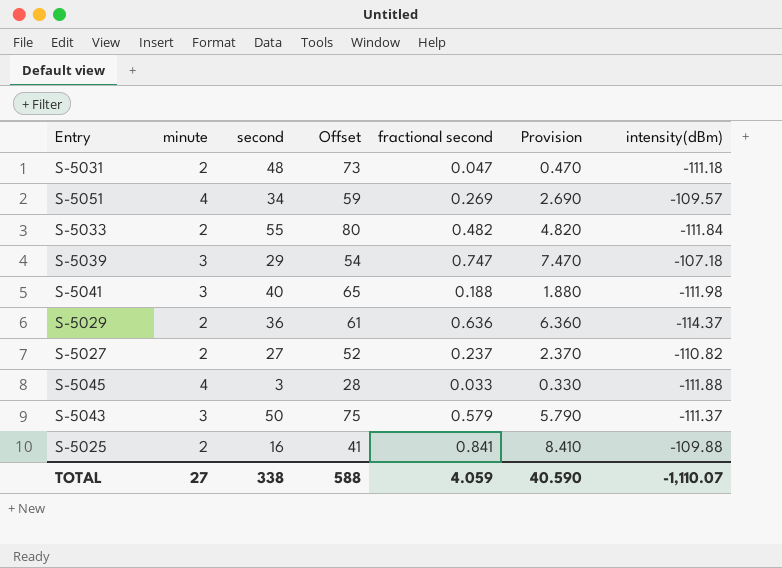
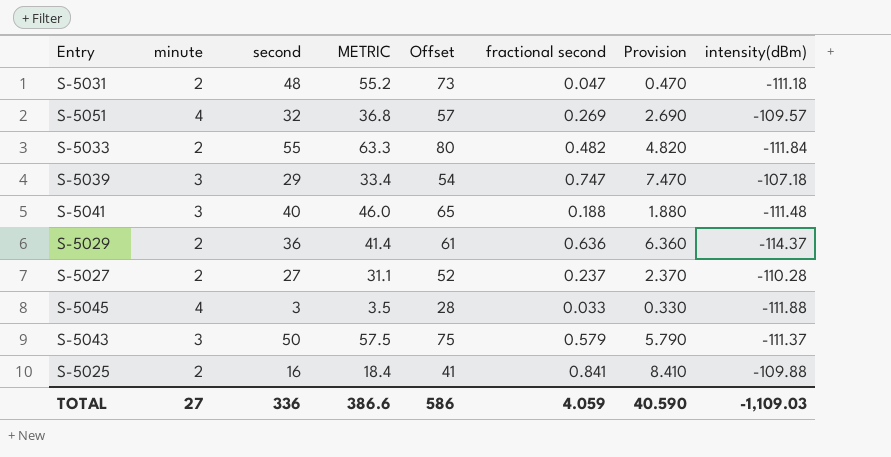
column METRIC | formula: none -> [second] * 1.15
S-5051 | second: 34 -> 32
S-5051 | Offset: 59 -> 57
S-5041 | intensity(dBm): -111.98 -> -111.48
S-5027 | intensity(dBm): -110.82 -> -110.28
TOTAL | second: 338 -> 336
TOTAL | Offset: 588 -> 586
TOTAL | intensity(dBm): -1,110.07 -> -1,109.03

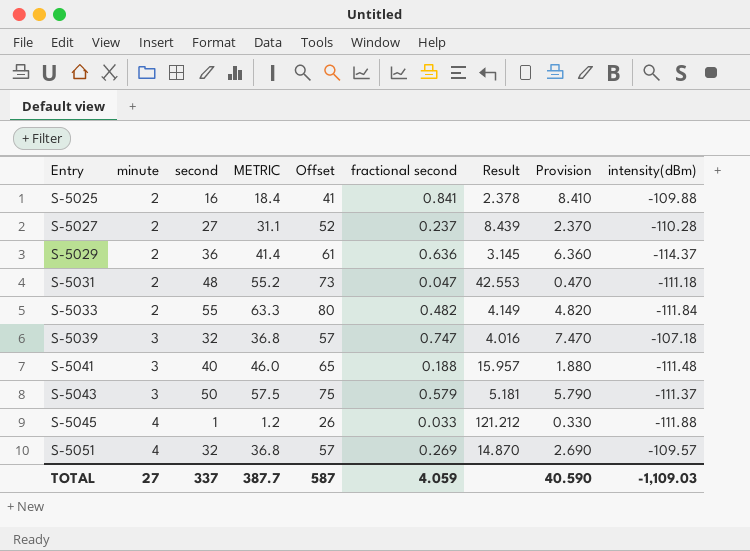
row order: none -> Entry ascending
column Result | formula: none -> [minute] / [fractional second]
S-5039 | second: 29 -> 32
S-5039 | METRIC: 33.4 -> 36.8
S-5039 | Offset: 54 -> 57
S-5045 | second: 3 -> 1
S-5045 | METRIC: 3.5 -> 1.2
S-5045 | Offset: 28 -> 26
TOTAL | second: 336 -> 337
TOTAL | METRIC: 386.6 -> 387.7
TOTAL | Offset: 586 -> 587

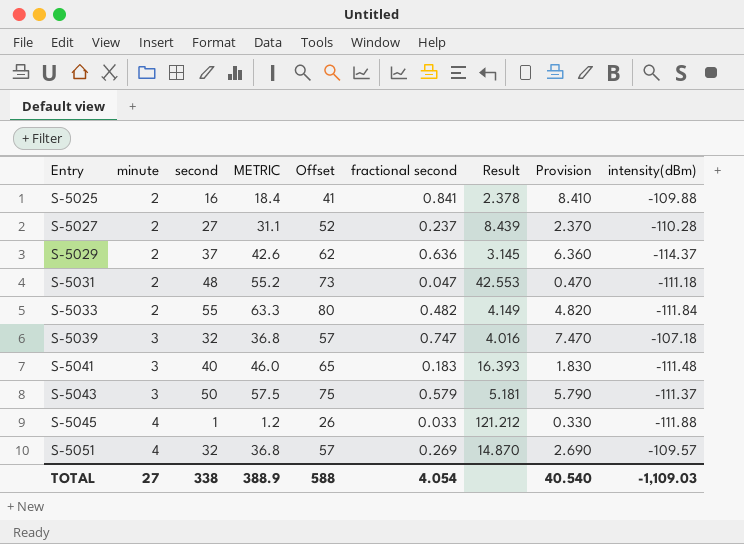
S-5029 | second: 36 -> 37
S-5029 | METRIC: 41.4 -> 42.6
S-5029 | Offset: 61 -> 62
S-5041 | fractional second: 0.188 -> 0.183
S-5041 | Result: 15.957 -> 16.393
S-5041 | Provision: 1.880 -> 1.830
TOTAL | second: 337 -> 338
TOTAL | METRIC: 387.7 -> 388.9
TOTAL | Offset: 587 -> 588
TOTAL | fractional second: 4.059 -> 4.054
TOTAL | Provision: 40.590 -> 40.540

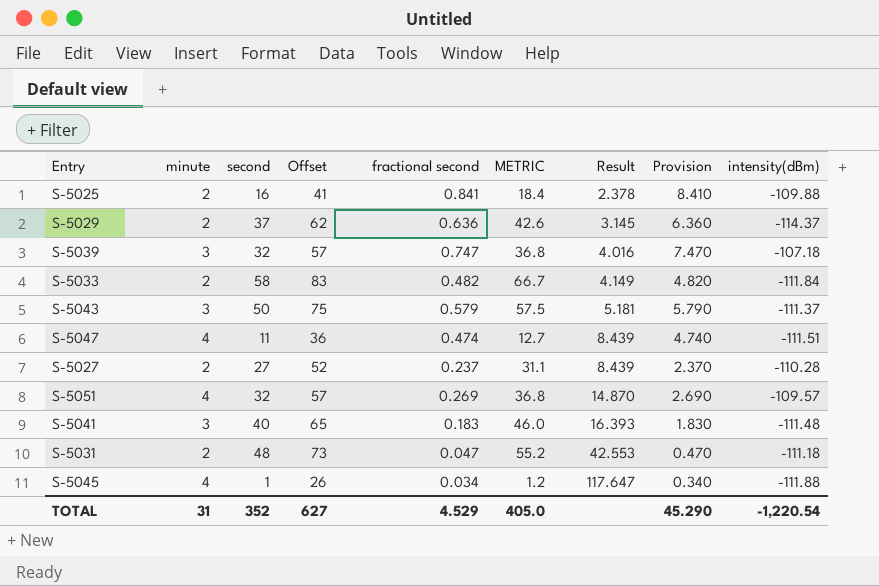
row order: Entry ascending -> Result ascending
column METRIC | position: 4 -> 6
S-5033 | second: 55 -> 58
S-5033 | Offset: 80 -> 83
S-5033 | METRIC: 63.3 -> 66.7
row S-5047: none -> 4 | 11 | 36 | 0.474 | 12.7 | 8.439 | 4.740 | -111.51
S-5045 | fractional second: 0.033 -> 0.034
S-5045 | Result: 121.212 -> 117.647
S-5045 | Provision: 0.330 -> 0.340
TOTAL | minute: 27 -> 31
TOTAL | second: 338 -> 352
TOTAL | Offset: 588 -> 627
TOTAL | fractional second: 4.054 -> 4.529
TOTAL | METRIC: 388.9 -> 405.0
TOTAL | Provision: 40.540 -> 45.290
TOTAL | intensity(dBm): -1,109.03 -> -1,220.54

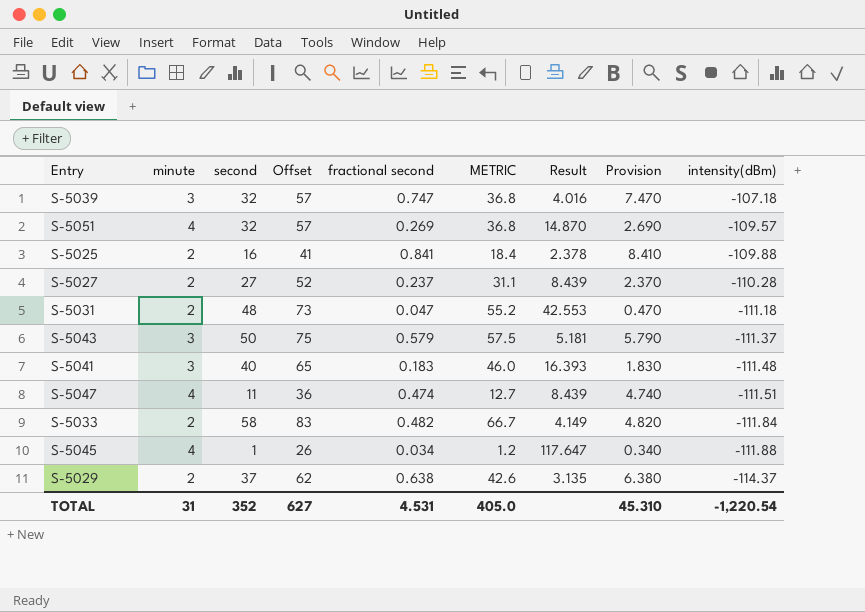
row order: Result ascending -> intensity(dBm) descending
S-5029 | fractional second: 0.636 -> 0.638
S-5029 | Result: 3.145 -> 3.135
S-5029 | Provision: 6.360 -> 6.380
TOTAL | fractional second: 4.529 -> 4.531
TOTAL | Provision: 45.290 -> 45.310

